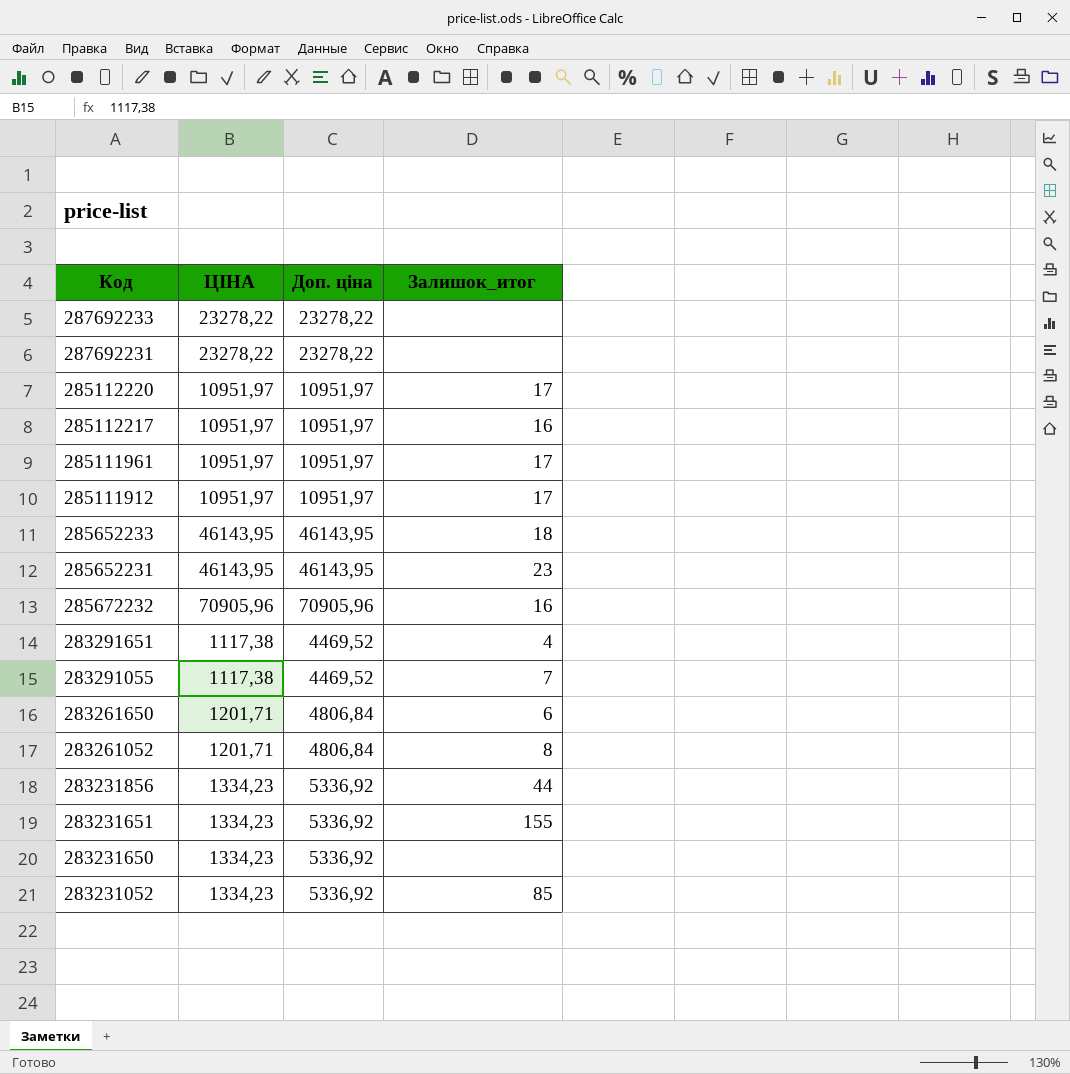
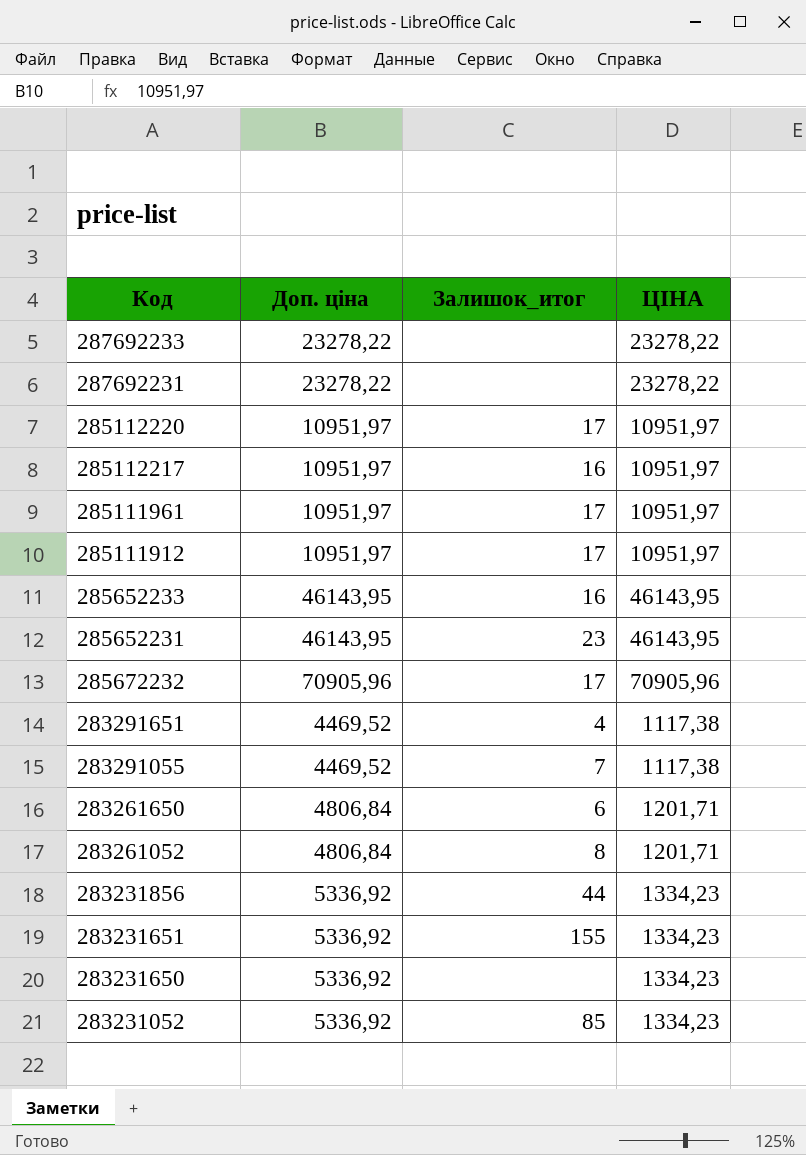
column ЦІНА | position: 2 -> 4
285652233 | Залишок_итог: 18 -> 16
285672232 | Залишок_итог: 16 -> 17

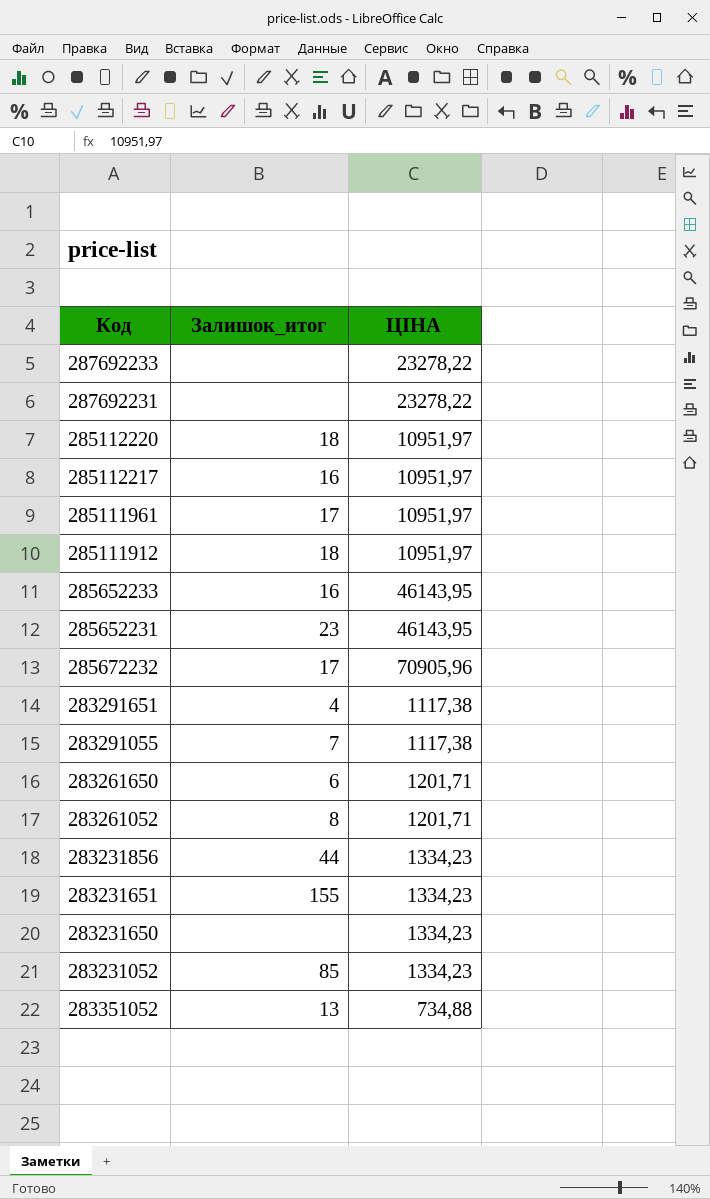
column Доп. ціна | position: 2 -> none
285112220 | Залишок_итог: 17 -> 18
285111912 | Залишок_итог: 17 -> 18
row 283351052: none -> 13 | 734,88

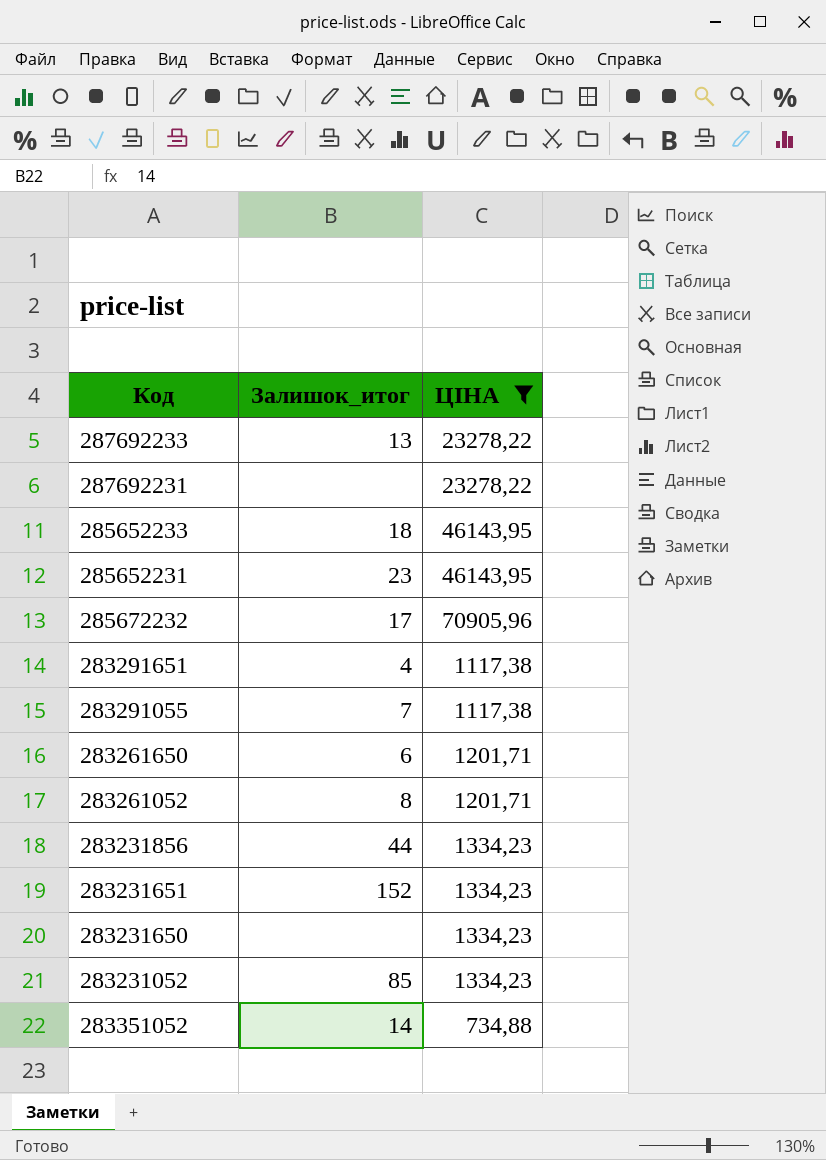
filter: none -> ЦІНА != 10951,97
287692233 | Залишок_итог: none -> 13
285652233 | Залишок_итог: 16 -> 18
283231651 | Залишок_итог: 155 -> 152
283351052 | Залишок_итог: 13 -> 14

